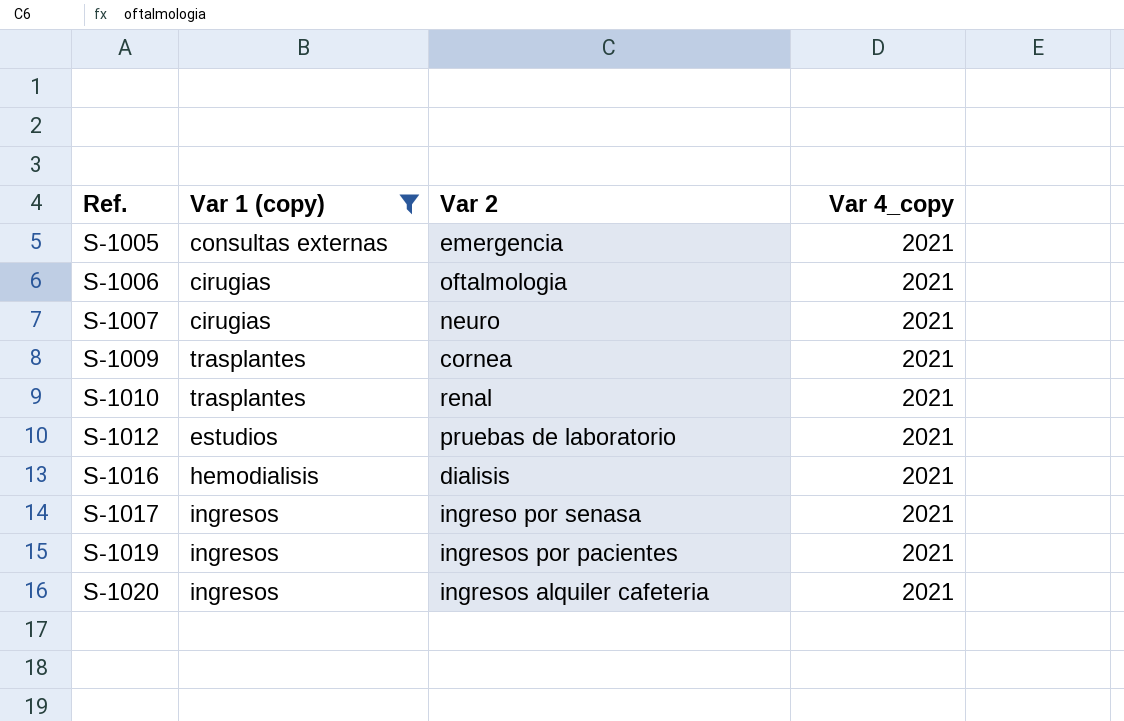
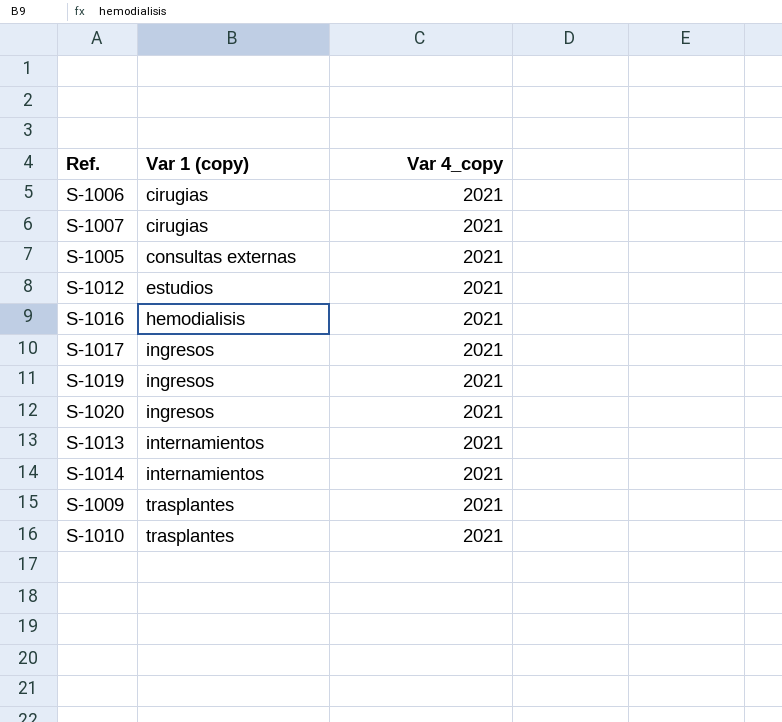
filter: Var 1 (copy) != internamientos -> none
row order: Ref. ascending -> Var 1 (copy) ascending
column Var 2 | position: 3 -> none

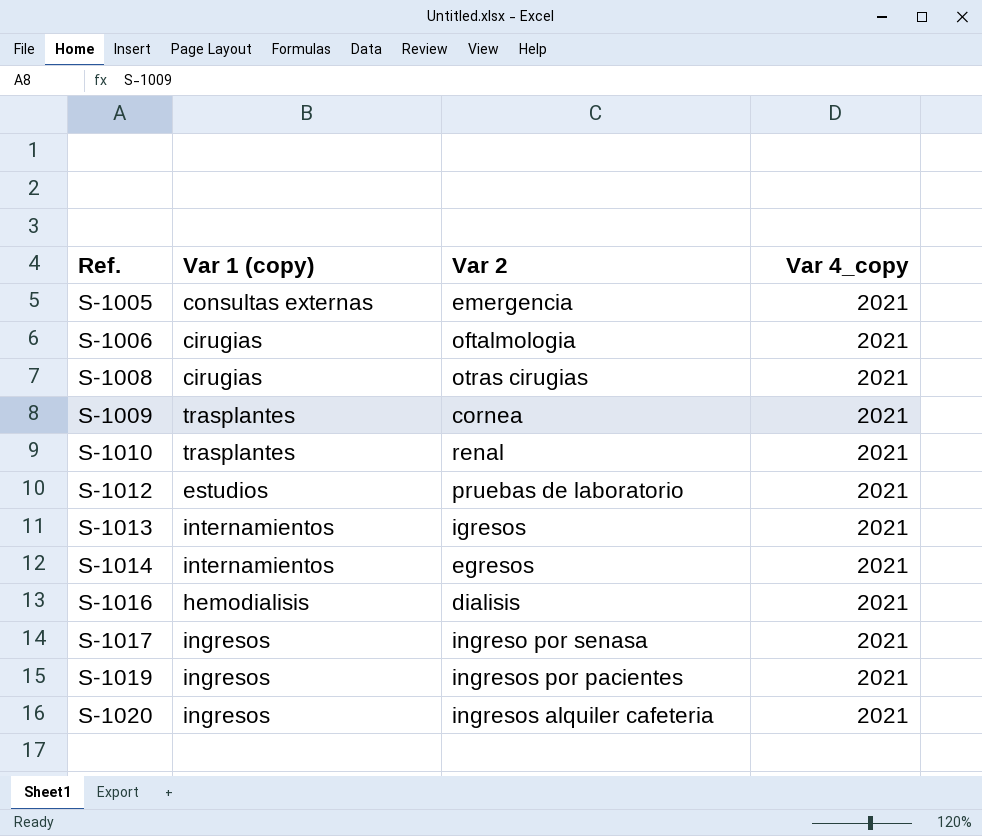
row order: Var 1 (copy) ascending -> Ref. ascending
column Var 2 | position: none -> 3
row S-1007: cirugias | 2021 -> none
row S-1008: none -> cirugias | otras cirugias | 2021

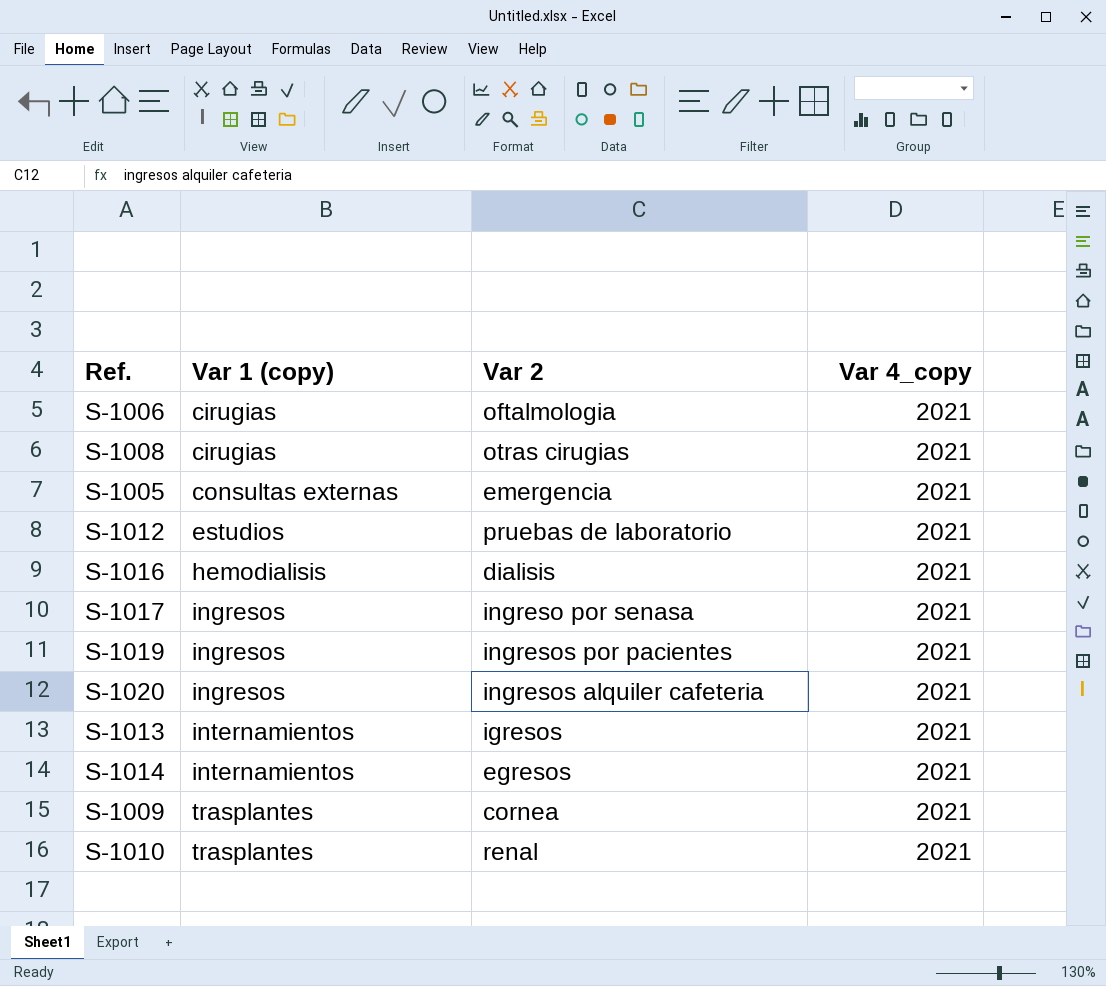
row order: Ref. ascending -> Var 1 (copy) ascending

